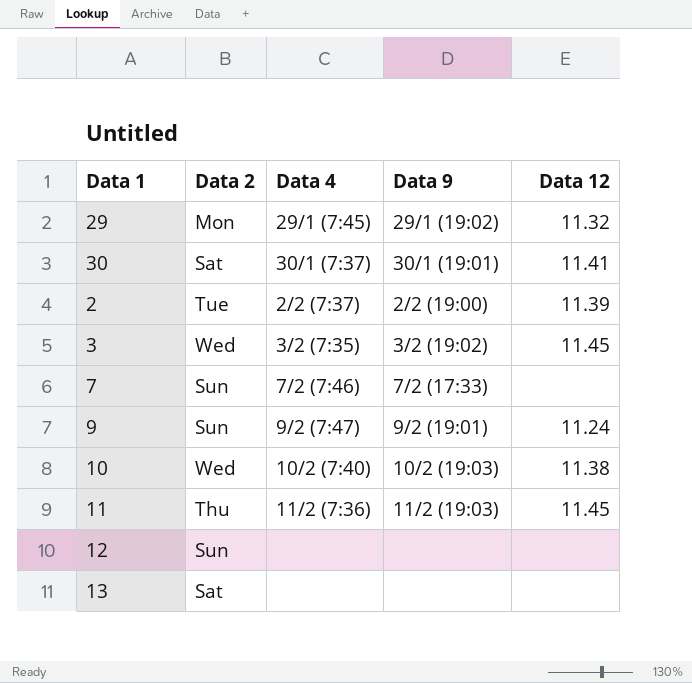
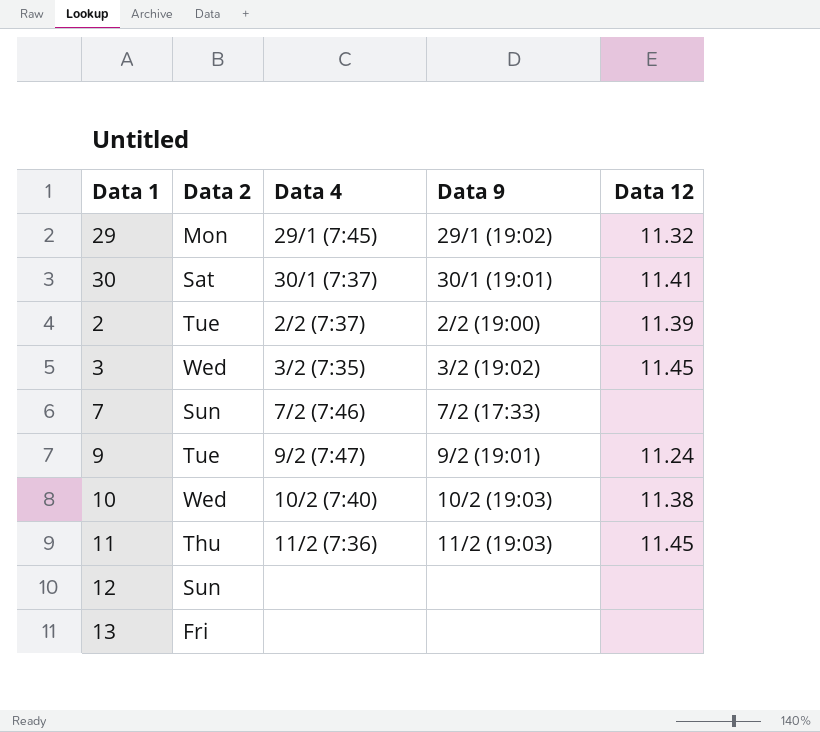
9 | Data 2: Sun -> Tue
13 | Data 2: Sat -> Fri

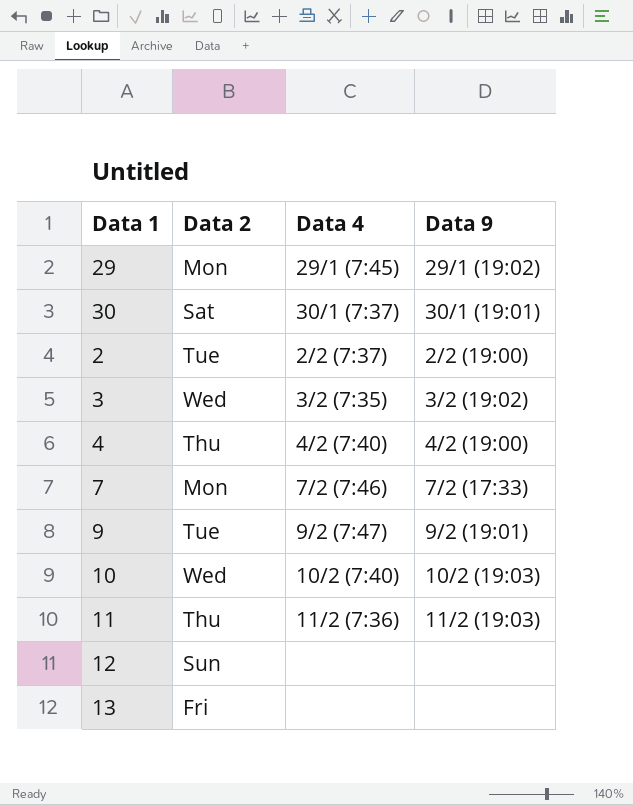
column Data 12 | position: 5 -> none
row 4: none -> Thu | 4/2 (7:40) | 4/2 (19:00)
7 | Data 2: Sun -> Mon

